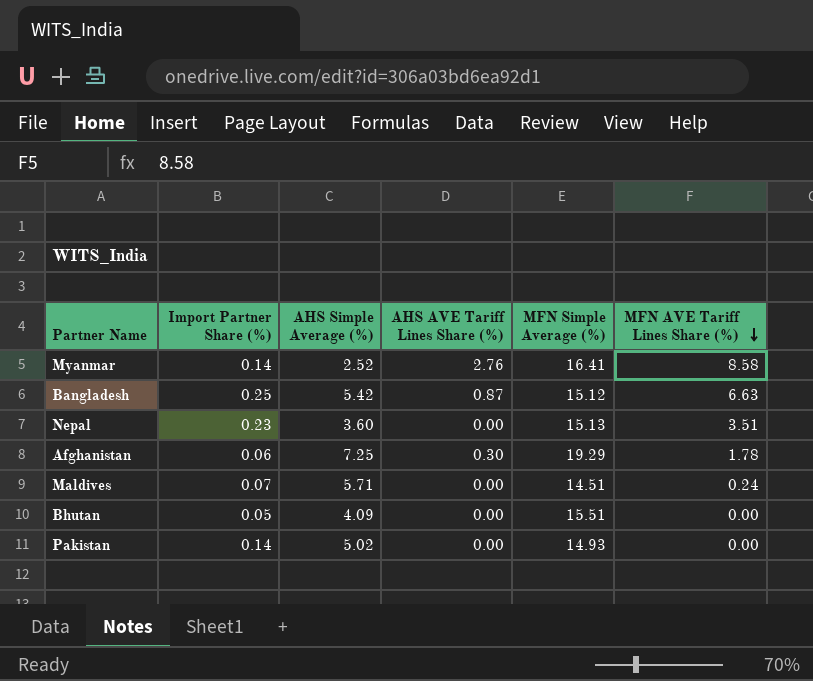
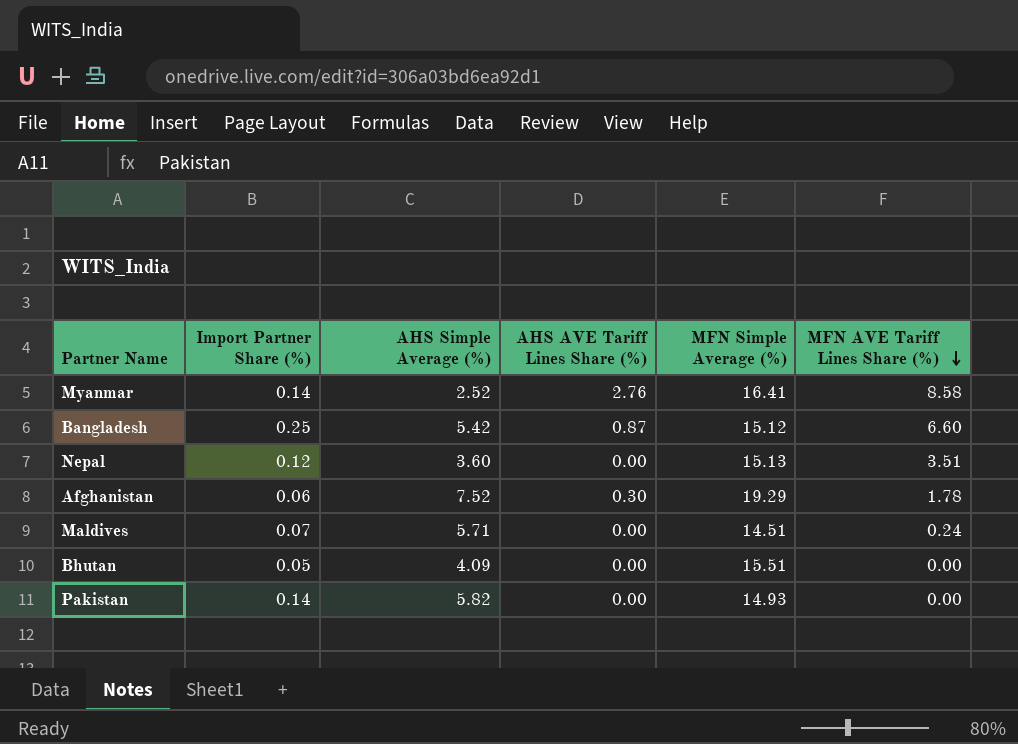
Bangladesh | MFN AVE Tariff Lines Share (%): 6.63 -> 6.60
Nepal | Import Partner Share (%): 0.23 -> 0.12
Afghanistan | AHS Simple Average (%): 7.25 -> 7.52
Pakistan | AHS Simple Average (%): 5.02 -> 5.82

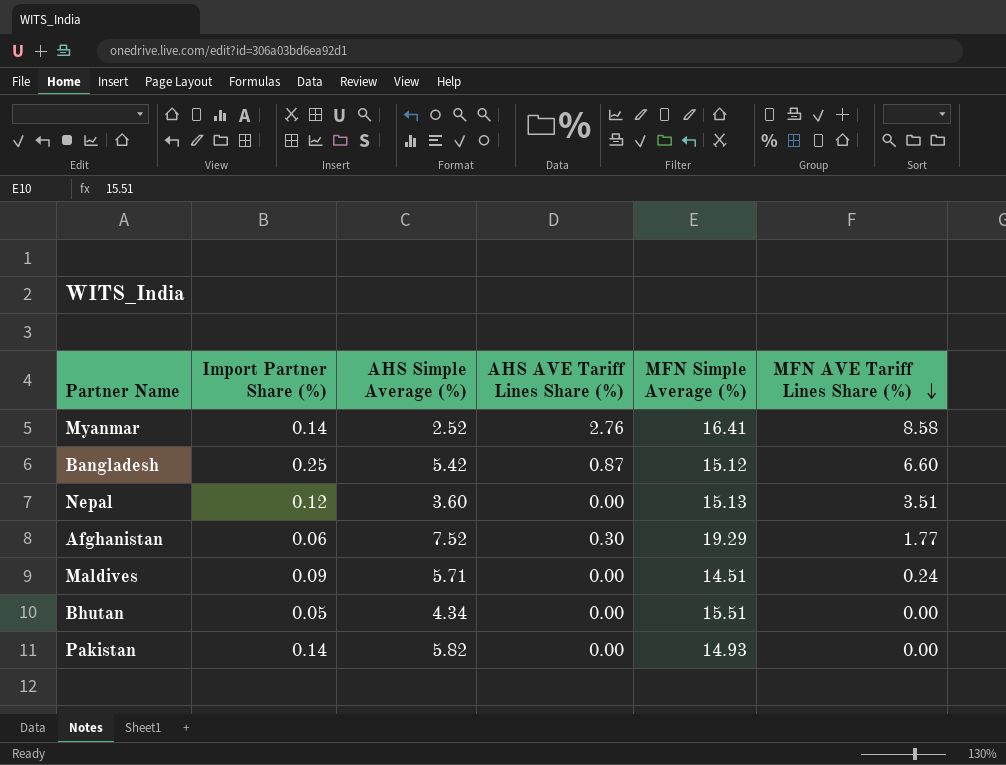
Afghanistan | MFN AVE Tariff Lines Share (%): 1.78 -> 1.77
Maldives | Import Partner Share (%): 0.07 -> 0.09
Bhutan | AHS Simple Average (%): 4.09 -> 4.34

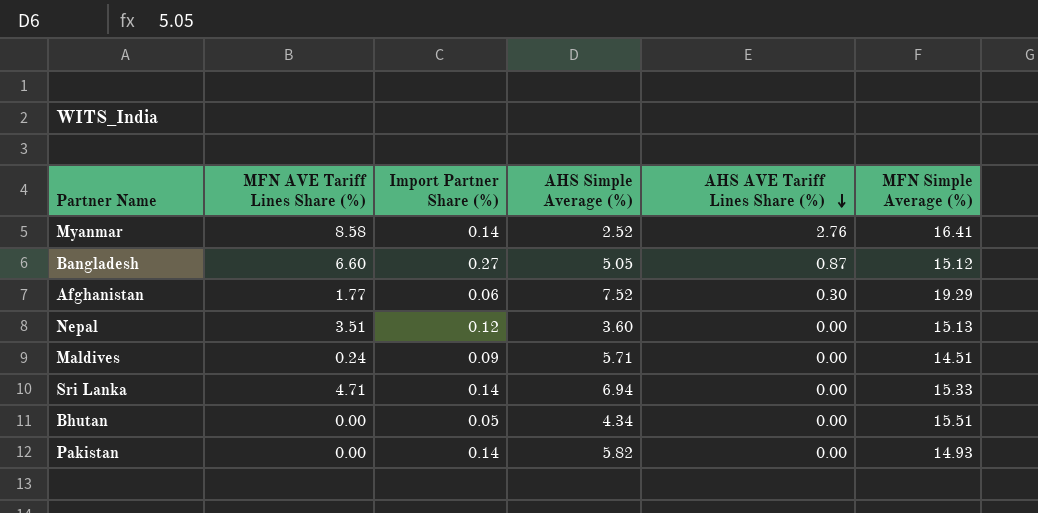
row order: MFN AVE Tariff Lines Share (%) descending -> AHS AVE Tariff Lines Share (%) descending
column MFN AVE Tariff Lines Share (%) | position: 6 -> 2
Bangladesh | Import Partner Share (%): 0.25 -> 0.27
Bangladesh | AHS Simple Average (%): 5.42 -> 5.05
row Sri Lanka: none -> 4.71 | 0.14 | 6.94 | 0.00 | 15.33

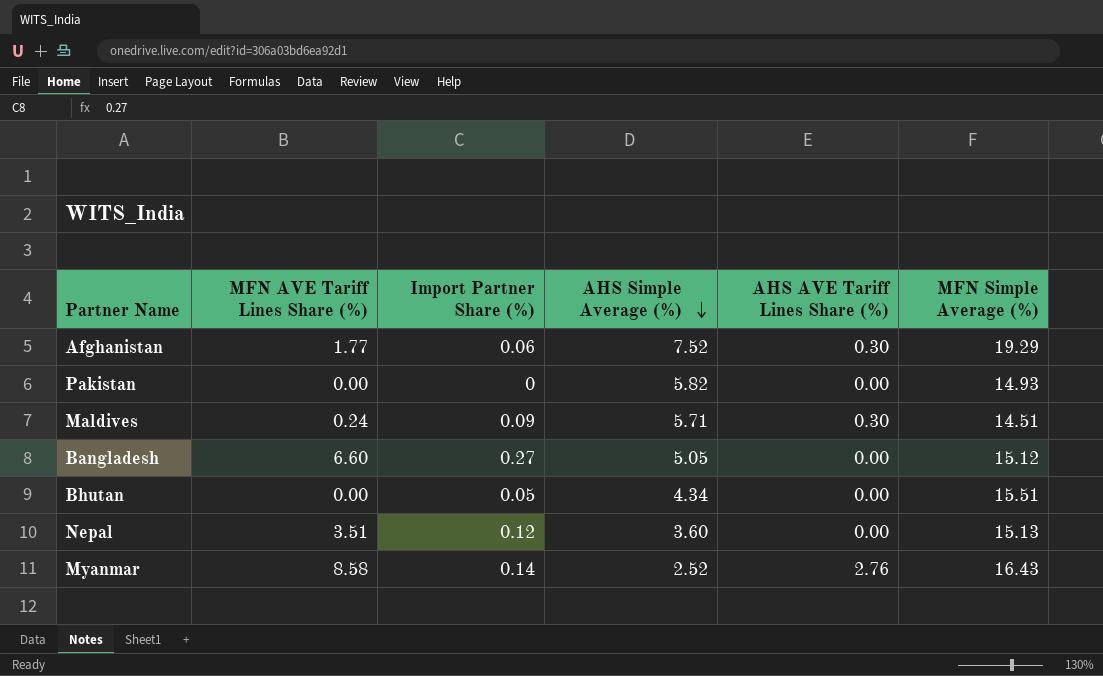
row order: AHS AVE Tariff Lines Share (%) descending -> AHS Simple Average (%) descending
row Sri Lanka: 4.71 | 0.14 | 6.94 | 0.00 | 15.33 -> none
Pakistan | Import Partner Share (%): 0.14 -> 0
Maldives | AHS AVE Tariff Lines Share (%): 0.00 -> 0.30
Bangladesh | AHS AVE Tariff Lines Share (%): 0.87 -> 0.00
Myanmar | MFN Simple Average (%): 16.41 -> 16.43

